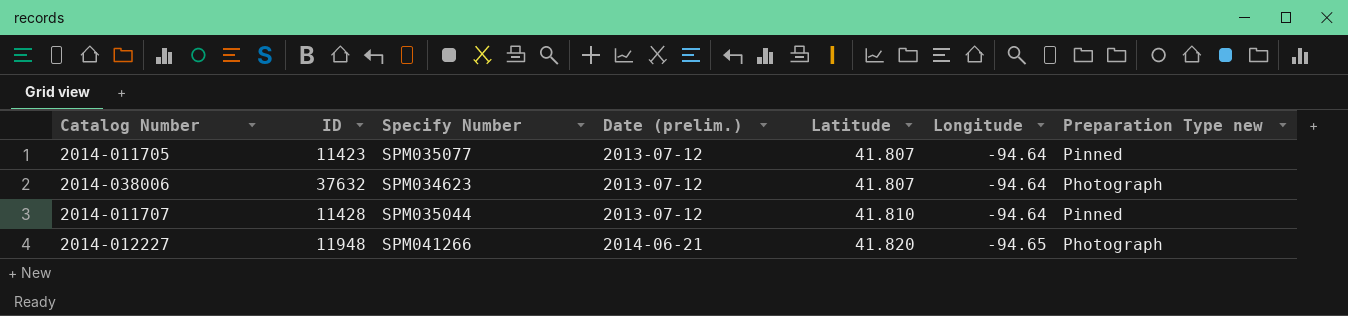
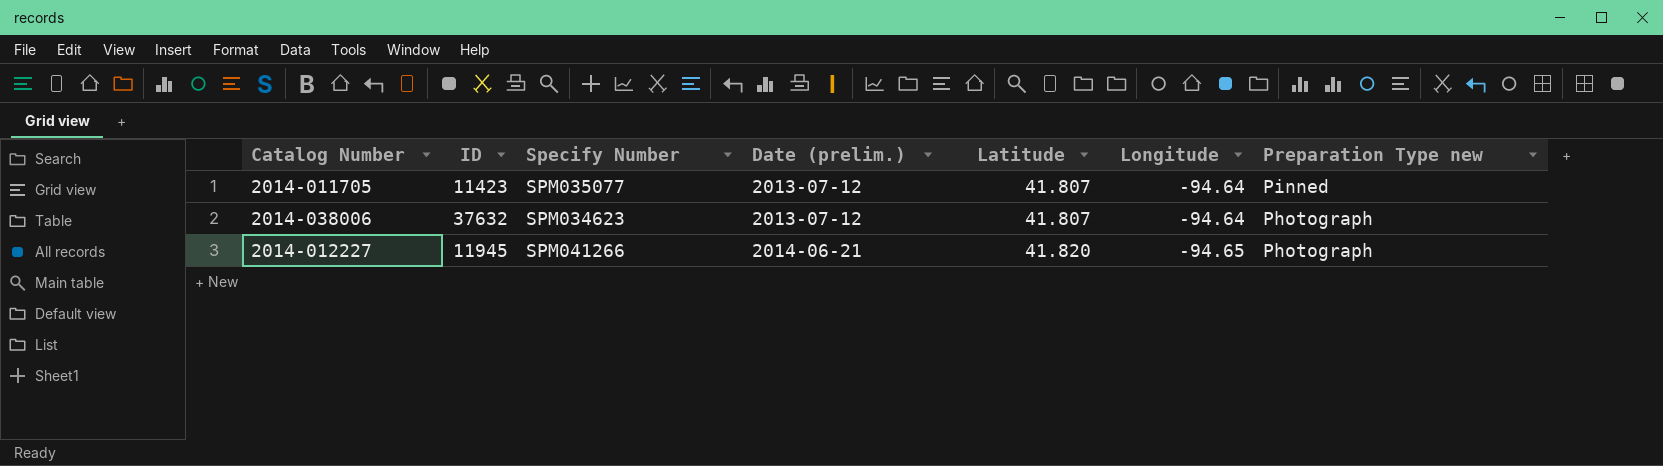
row 2014-011707: 11428 | SPM035044 | 2013-07-12 | 41.810 | -94.64 | Pinned -> none
2014-012227 | ID: 11948 -> 11945

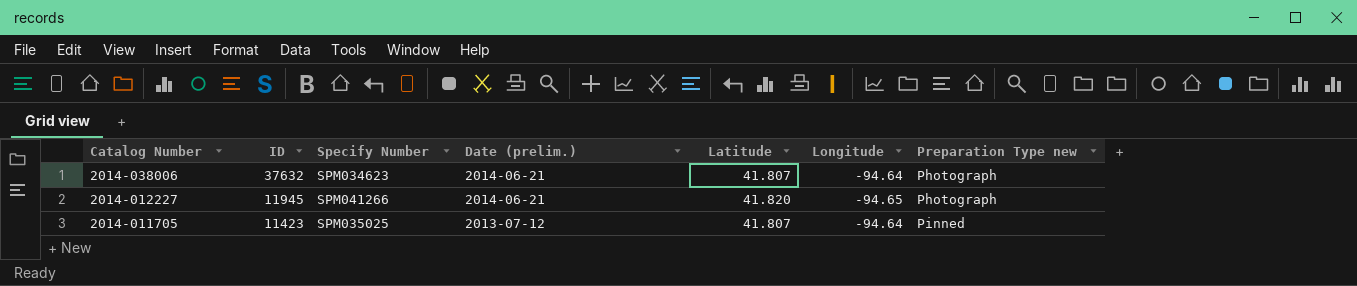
row order: Date (prelim.) ascending -> Catalog Number descending
2014-038006 | Date (prelim.): 2013-07-12 -> 2014-06-21
2014-011705 | Specify Number: SPM035077 -> SPM035025

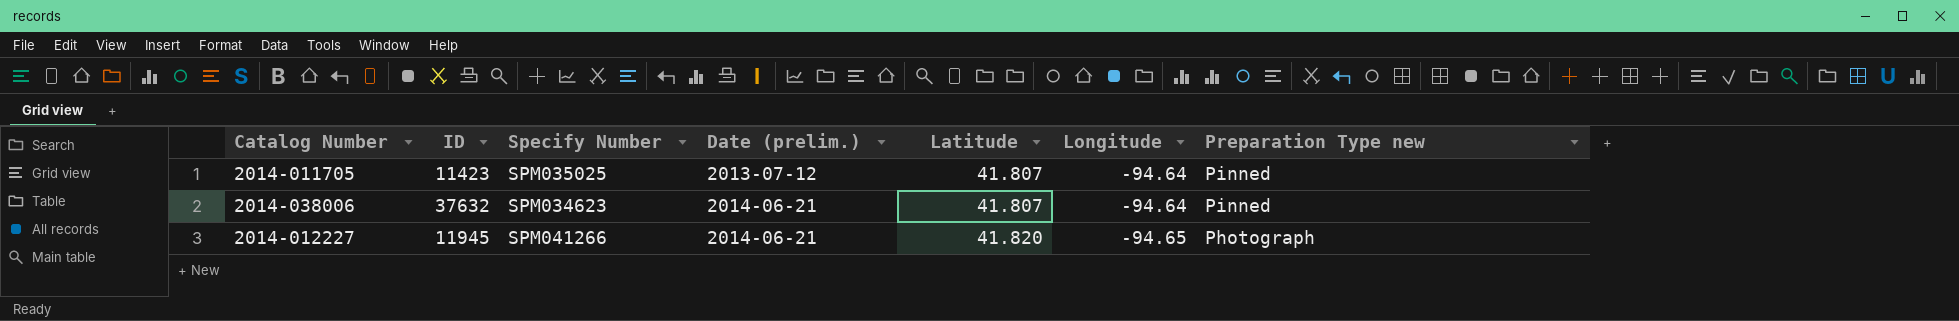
row order: Catalog Number descending -> Date (prelim.) ascending
2014-038006 | Preparation Type new: Photograph -> Pinned

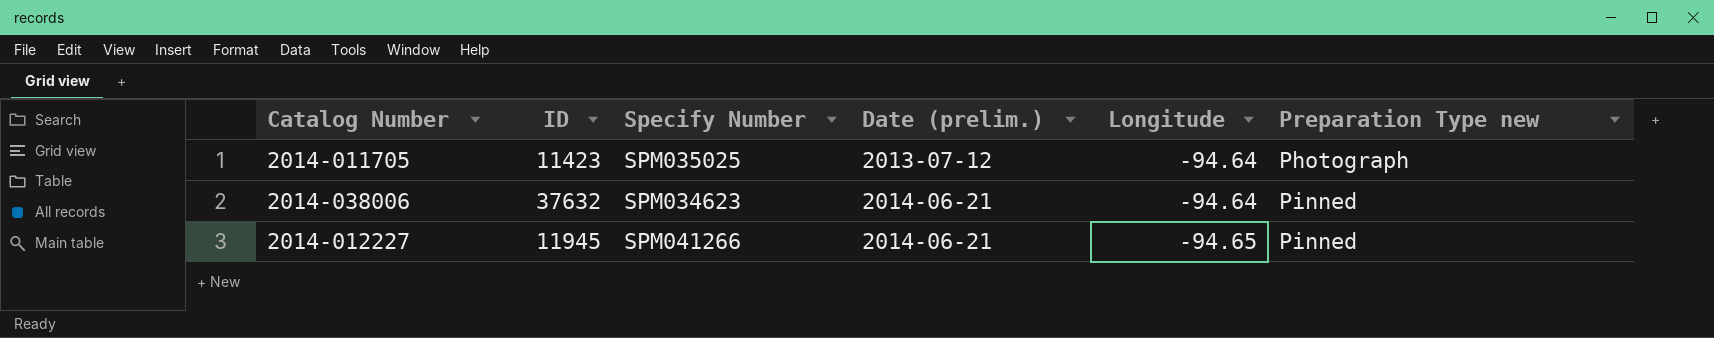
column Latitude | position: 5 -> none
2014-011705 | Preparation Type new: Pinned -> Photograph
2014-012227 | Preparation Type new: Photograph -> Pinned

